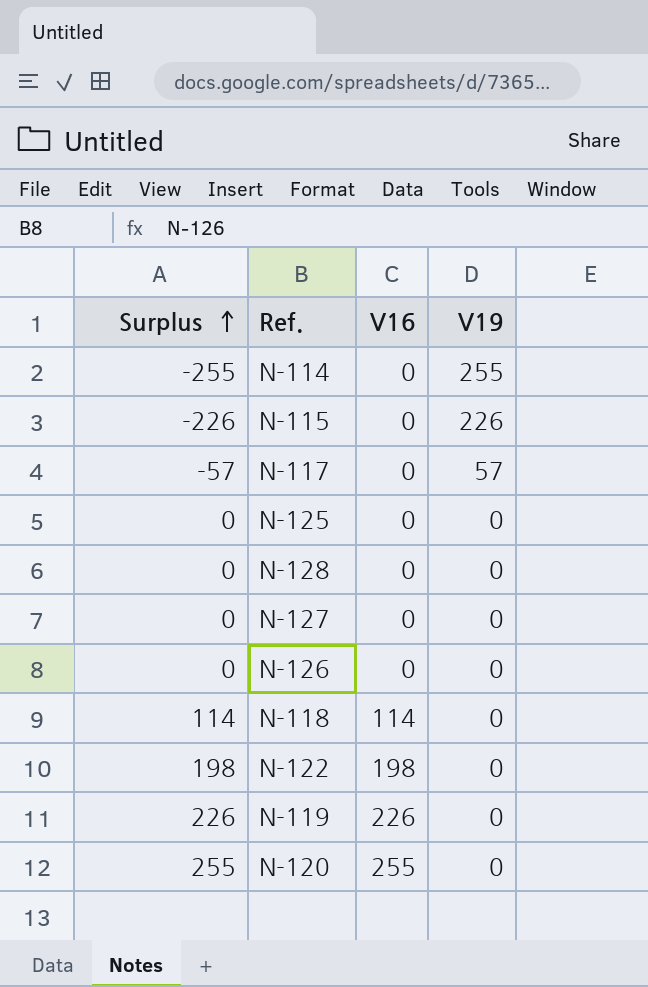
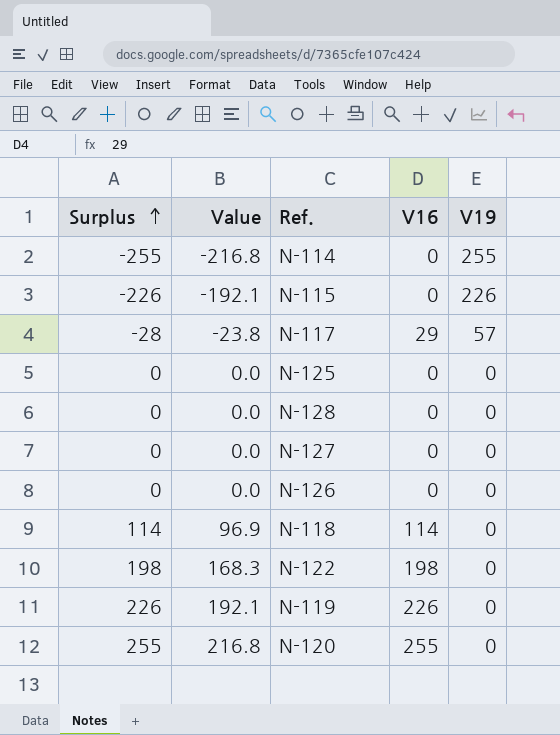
column Value | formula: none -> [Surplus] * 0.85
N-117 | Surplus: -57 -> -28
N-117 | V16: 0 -> 29

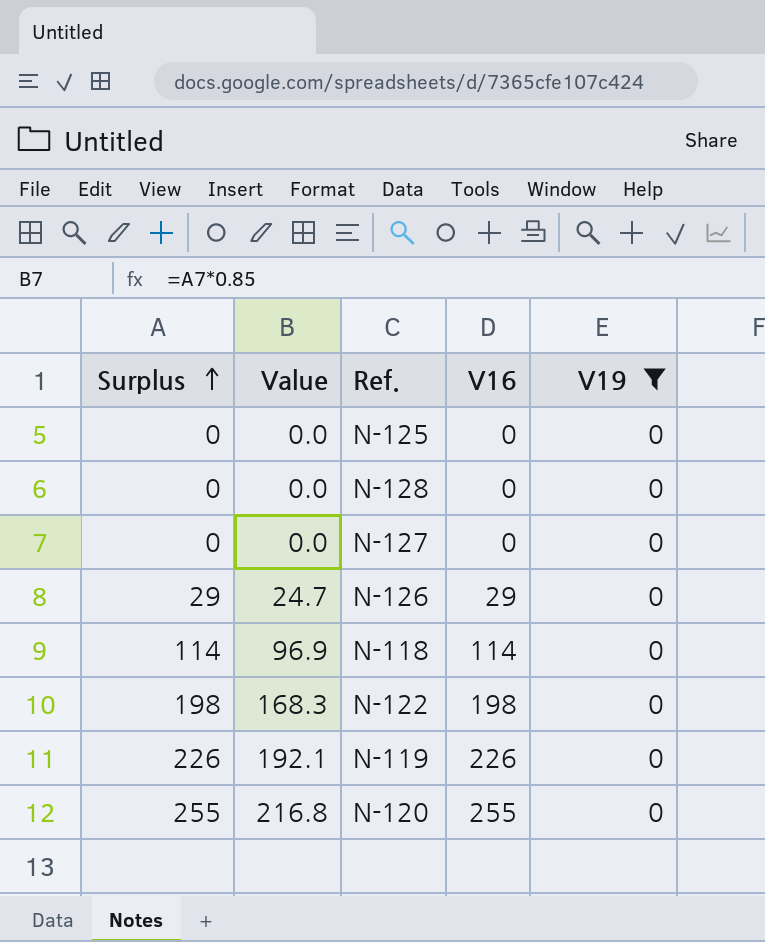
filter: none -> V19 = 0
N-126 | Surplus: 0 -> 29
N-126 | Value: 0.0 -> 24.7
N-126 | V16: 0 -> 29

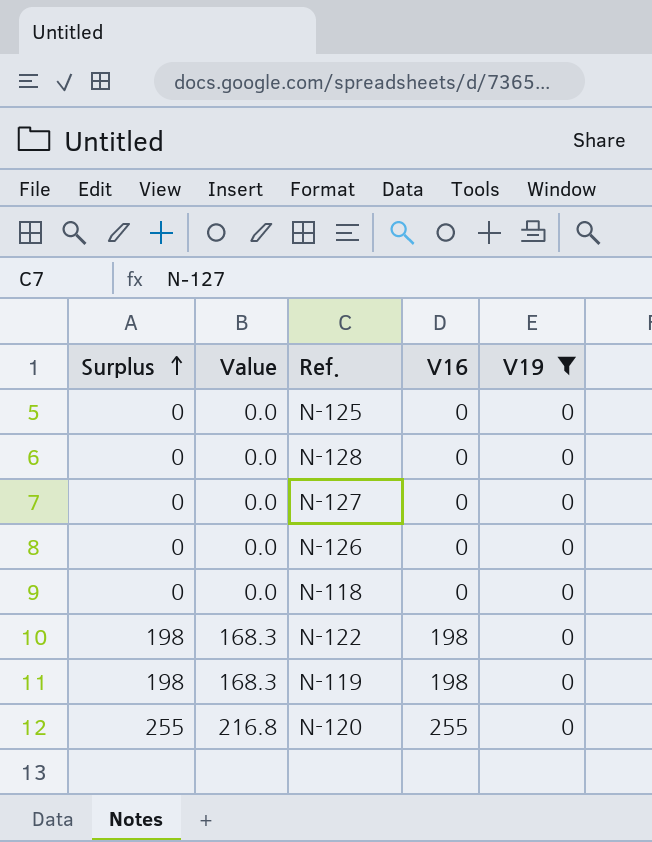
N-126 | Surplus: 29 -> 0
N-126 | Value: 24.7 -> 0.0
N-126 | V16: 29 -> 0
N-118 | Surplus: 114 -> 0
N-118 | Value: 96.9 -> 0.0
N-118 | V16: 114 -> 0
N-119 | Surplus: 226 -> 198
N-119 | Value: 192.1 -> 168.3
N-119 | V16: 226 -> 198

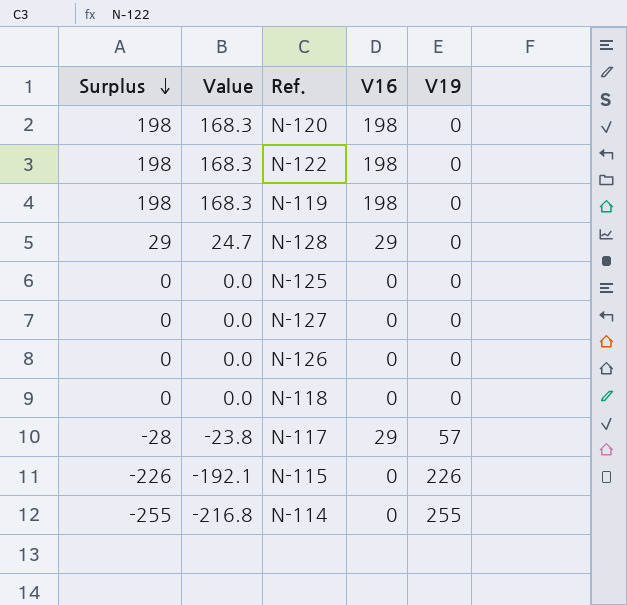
filter: V19 = 0 -> none
row order: Surplus ascending -> Surplus descending
N-120 | Surplus: 255 -> 198
N-120 | Value: 216.8 -> 168.3
N-120 | V16: 255 -> 198
N-128 | Surplus: 0 -> 29
N-128 | Value: 0.0 -> 24.7
N-128 | V16: 0 -> 29

